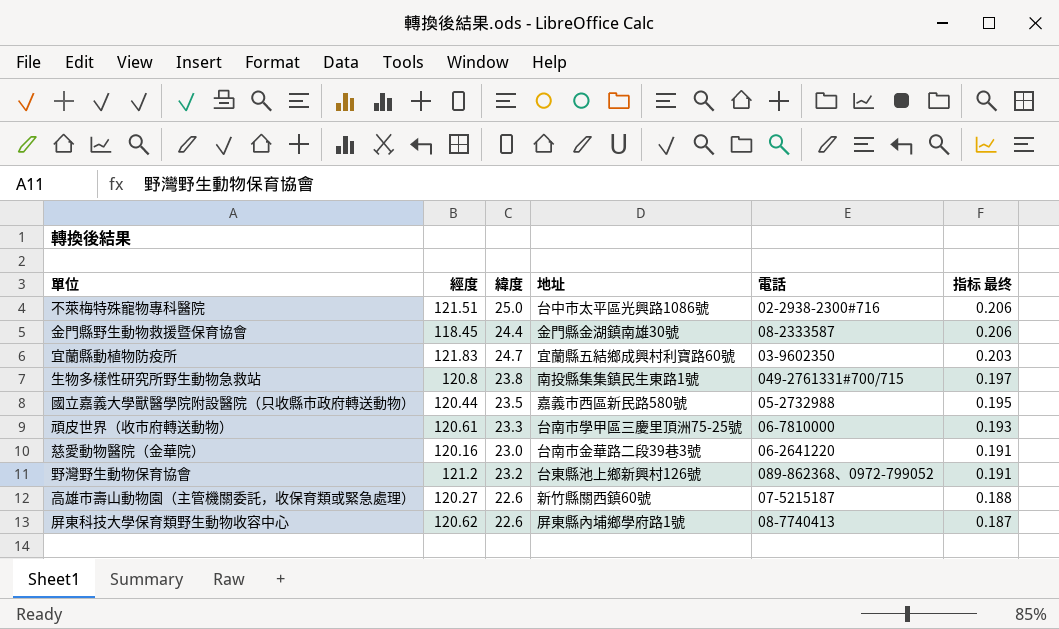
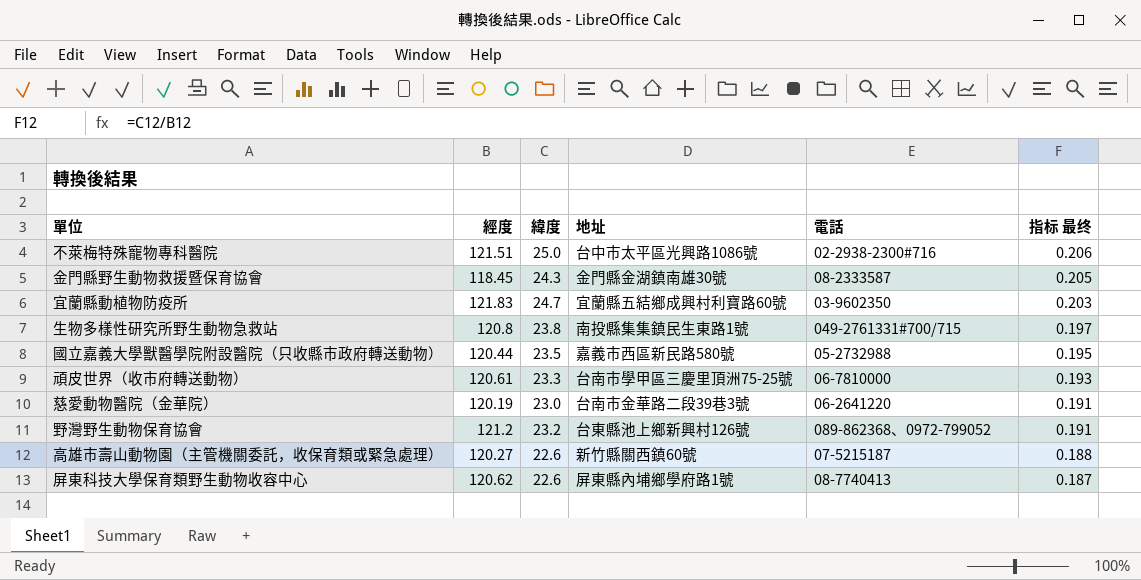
金門縣野生動物救援暨保育協會 | 緯度: 24.4 -> 24.3
金門縣野生動物救援暨保育協會 | 指标 最终: 0.206 -> 0.205
慈愛動物醫院（金華院） | 經度: 120.16 -> 120.19

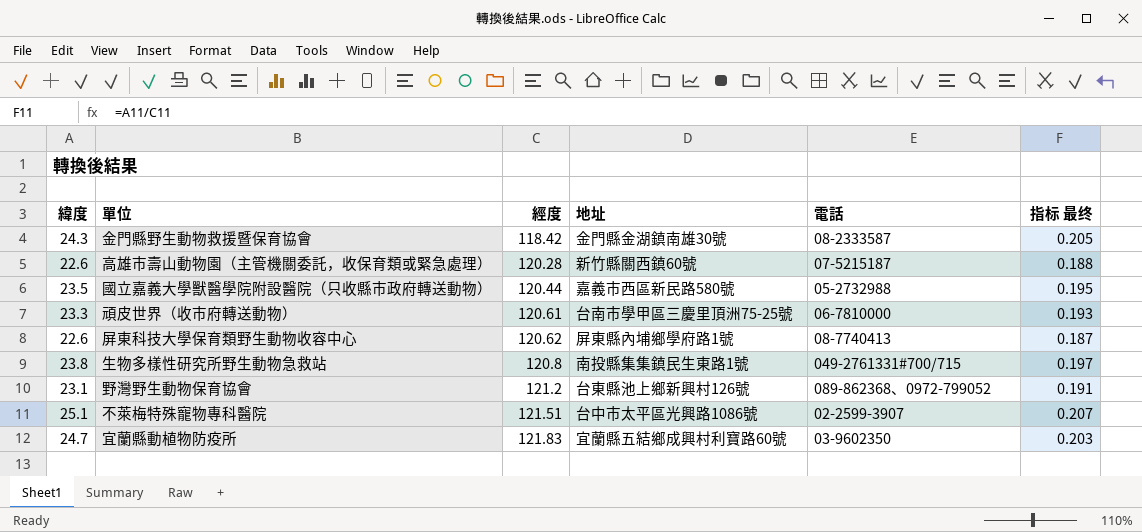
row order: 指标 最终 descending -> 經度 ascending
column 緯度 | position: 3 -> 1
row 慈愛動物醫院（金華院）: 120.19 | 23.0 | 台南市金華路二段39巷3號 | 06-2641220 | 0.191 -> none
金門縣野生動物救援暨保育協會 | 經度: 118.45 -> 118.42
高雄市壽山動物園（主管機關委託，收保育類或緊急處理） | 經度: 120.27 -> 120.28
野灣野生動物保育協會 | 緯度: 23.2 -> 23.1
不萊梅特殊寵物專科醫院 | 緯度: 25.0 -> 25.1
不萊梅特殊寵物專科醫院 | 電話: 02-2938-2300#716 -> 02-2599-3907
不萊梅特殊寵物專科醫院 | 指标 最终: 0.206 -> 0.207

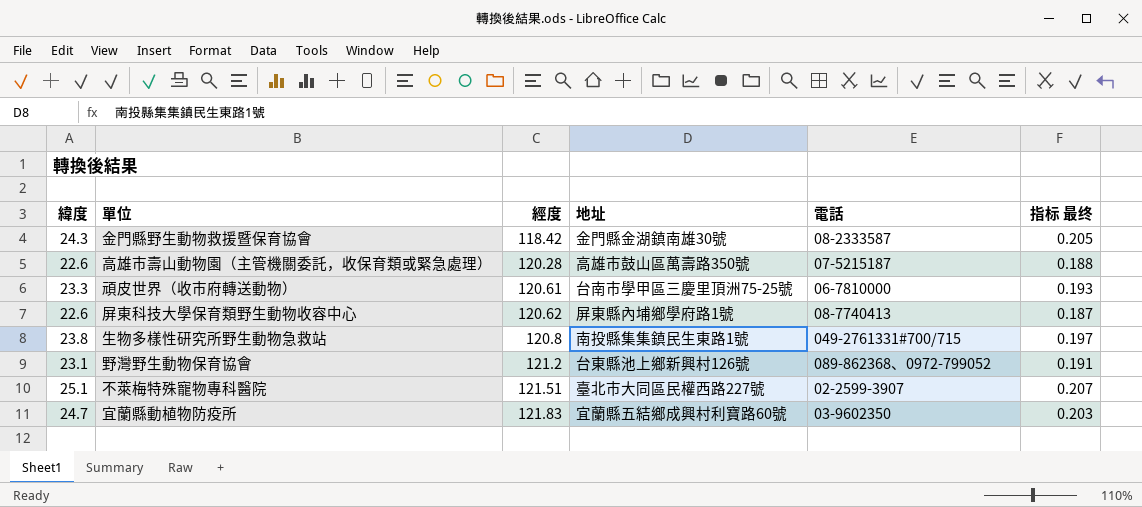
row 國立嘉義大學獸醫學院附設醫院（只收縣市政府轉送動物）: 23.5 | 120.44 | 嘉義市西區新民路580號 | 05-2732988 | 0.195 -> none
高雄市壽山動物園（主管機關委託，收保育類或緊急處理） | 地址: 新竹縣關西鎮60號 -> 高雄市鼓山區萬壽路350號
不萊梅特殊寵物專科醫院 | 地址: 台中市太平區光興路1086號 -> 臺北市大同區民權西路227號

